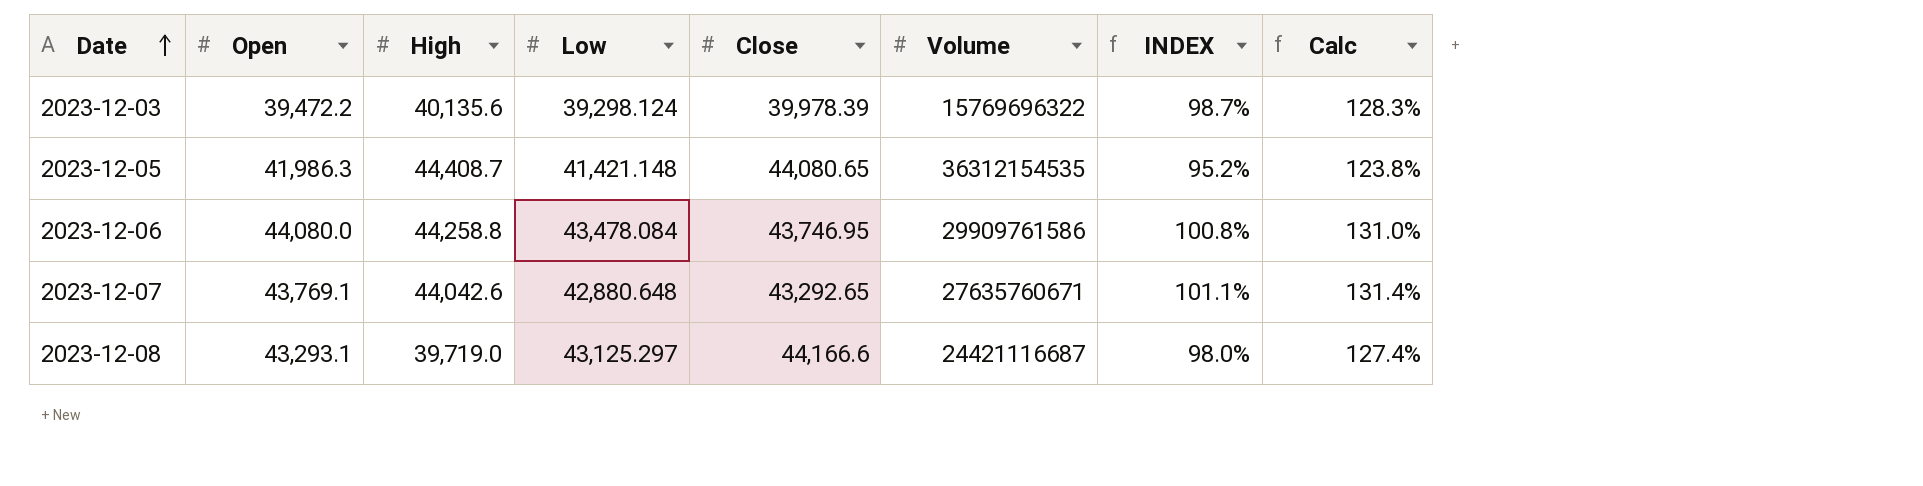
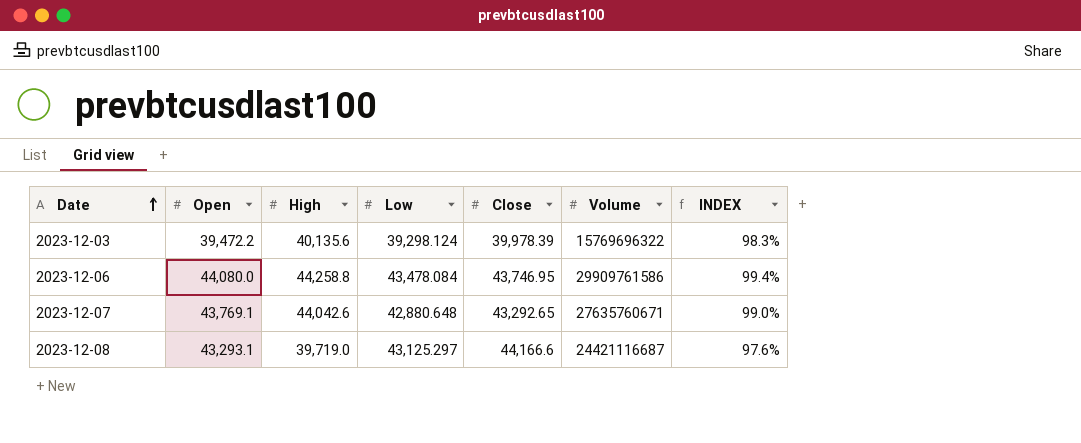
column Calc | formula: [INDEX] * 1.3 -> none
column INDEX | formula: [Open] / [Close] -> [Low] / [Close]
row 2023-12-05: 41,986.3 | 44,408.7 | 41,421.148 | 44,080.65 | 36312154535 | 95.2% | 123.8% -> none

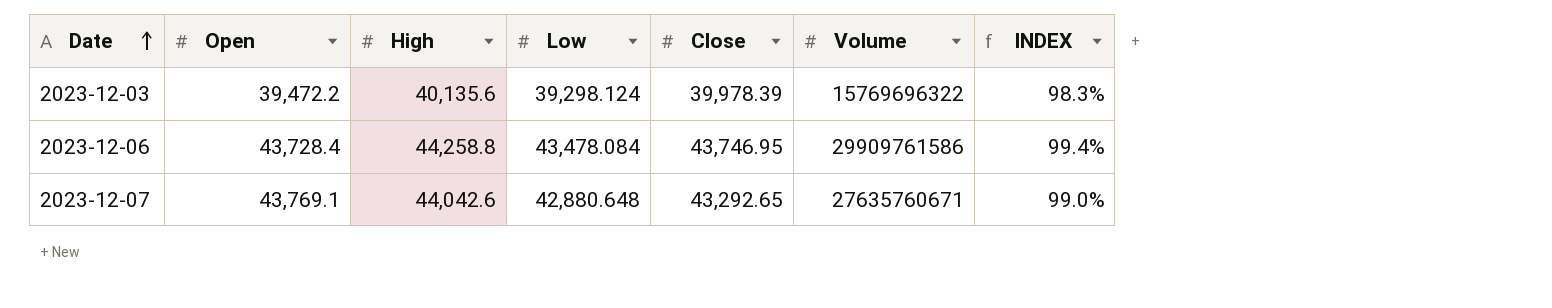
row 2023-12-08: 43,293.1 | 39,719.0 | 43,125.297 | 44,166.6 | 24421116687 | 97.6% -> none
2023-12-06 | Open: 44,080.0 -> 43,728.4

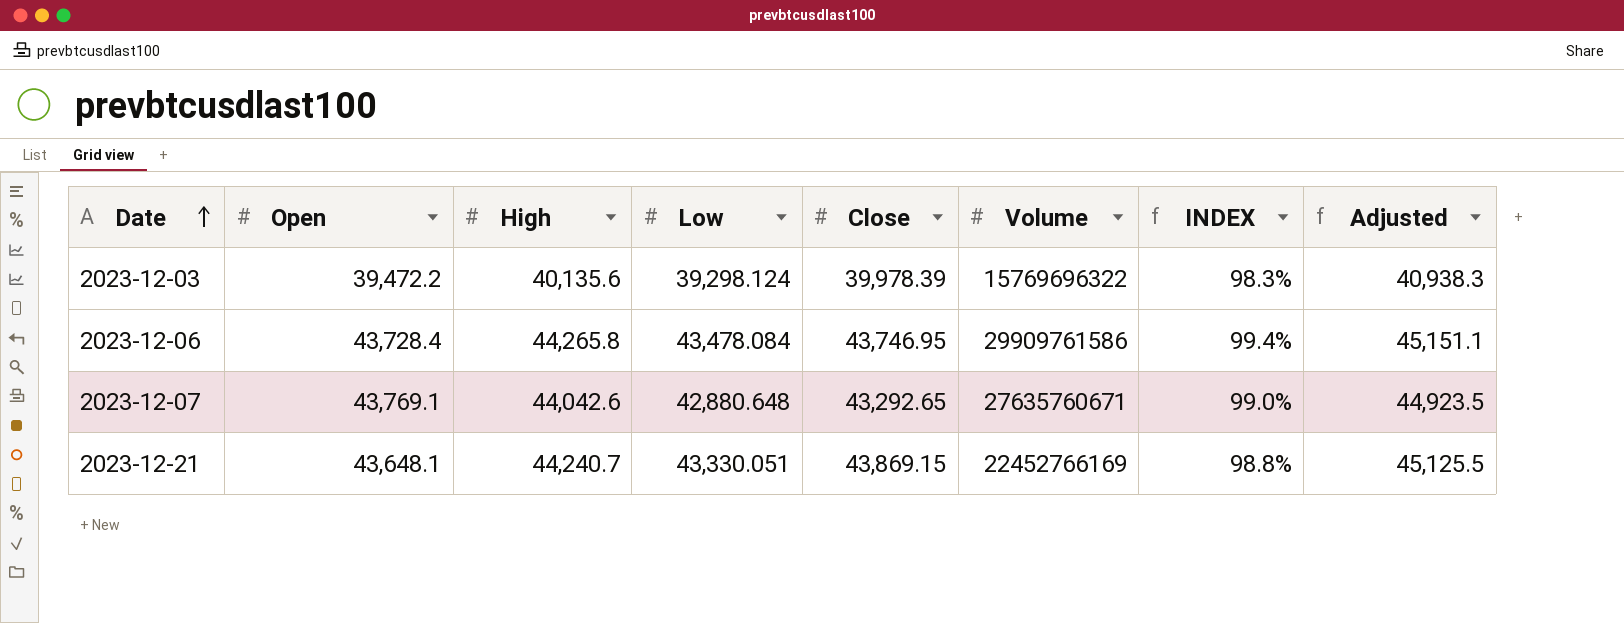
column Adjusted | formula: none -> [High] * 1.02
2023-12-06 | High: 44,258.8 -> 44,265.8
row 2023-12-21: none -> 43,648.1 | 44,240.7 | 43,330.051 | 43,869.15 | 22452766169 | 98.8% | 45,125.5

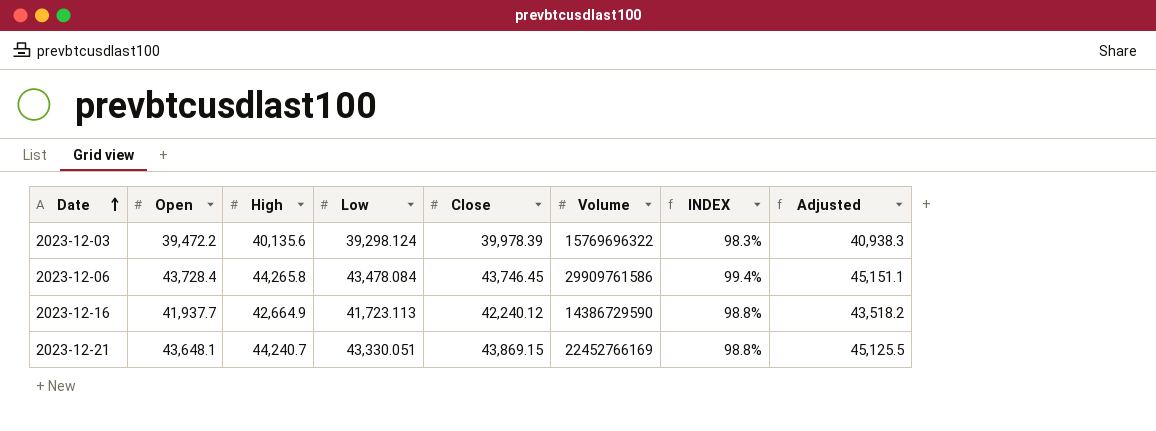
row 2023-12-07: 43,769.1 | 44,042.6 | 42,880.648 | 43,292.65 | 27635760671 | 99.0% | 44,923.5 -> none
2023-12-06 | Close: 43,746.95 -> 43,746.45
row 2023-12-16: none -> 41,937.7 | 42,664.9 | 41,723.113 | 42,240.12 | 14386729590 | 98.8% | 43,518.2

